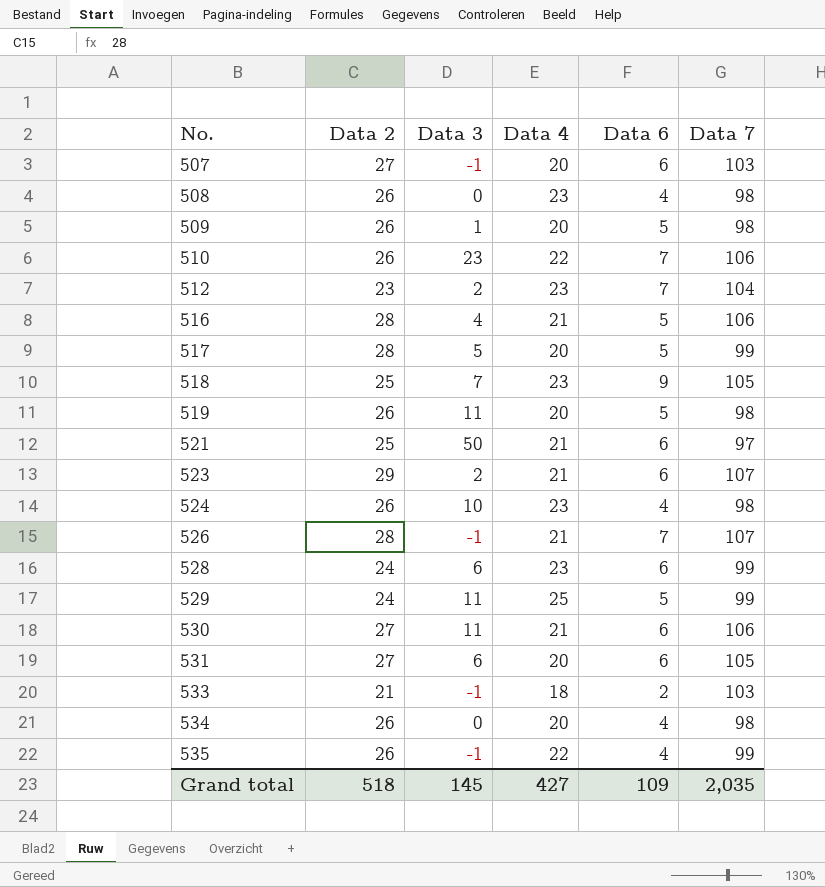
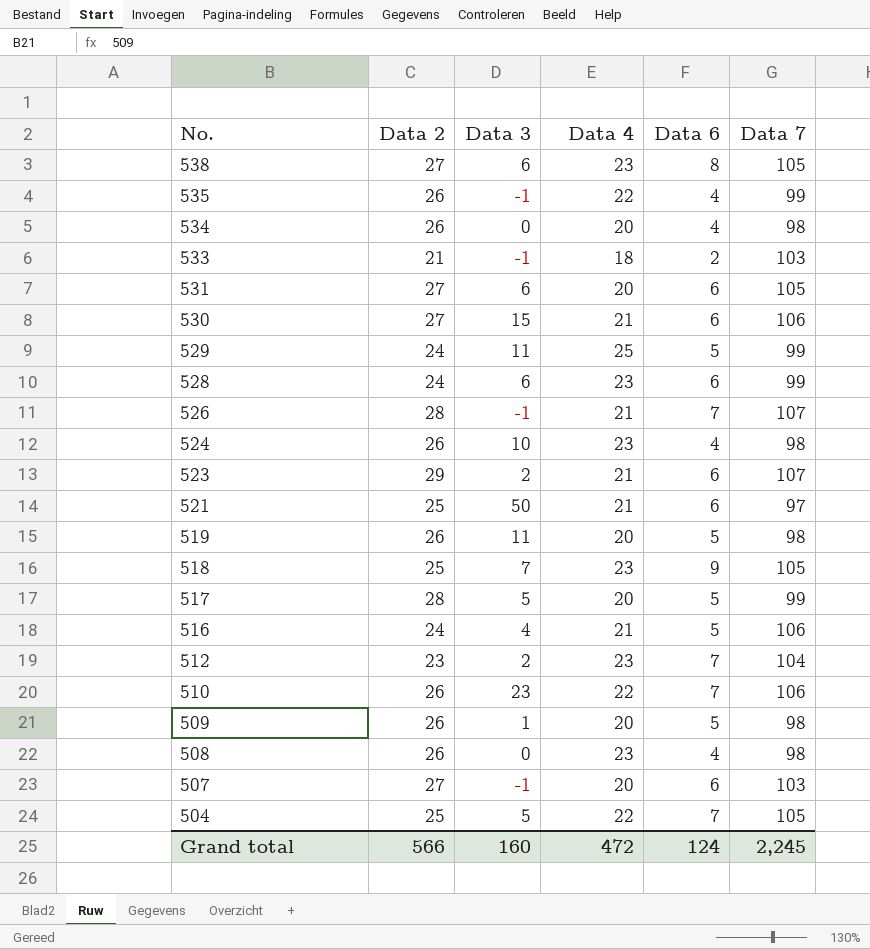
row order: No. ascending -> No. descending
row 538: none -> 27 | 6 | 23 | 8 | 105
530 | Data 3: 11 -> 15
516 | Data 2: 28 -> 24
row 504: none -> 25 | 5 | 22 | 7 | 105
Grand total | Data 2: 518 -> 566
Grand total | Data 3: 145 -> 160
Grand total | Data 4: 427 -> 472
Grand total | Data 6: 109 -> 124
Grand total | Data 7: 2,035 -> 2,245

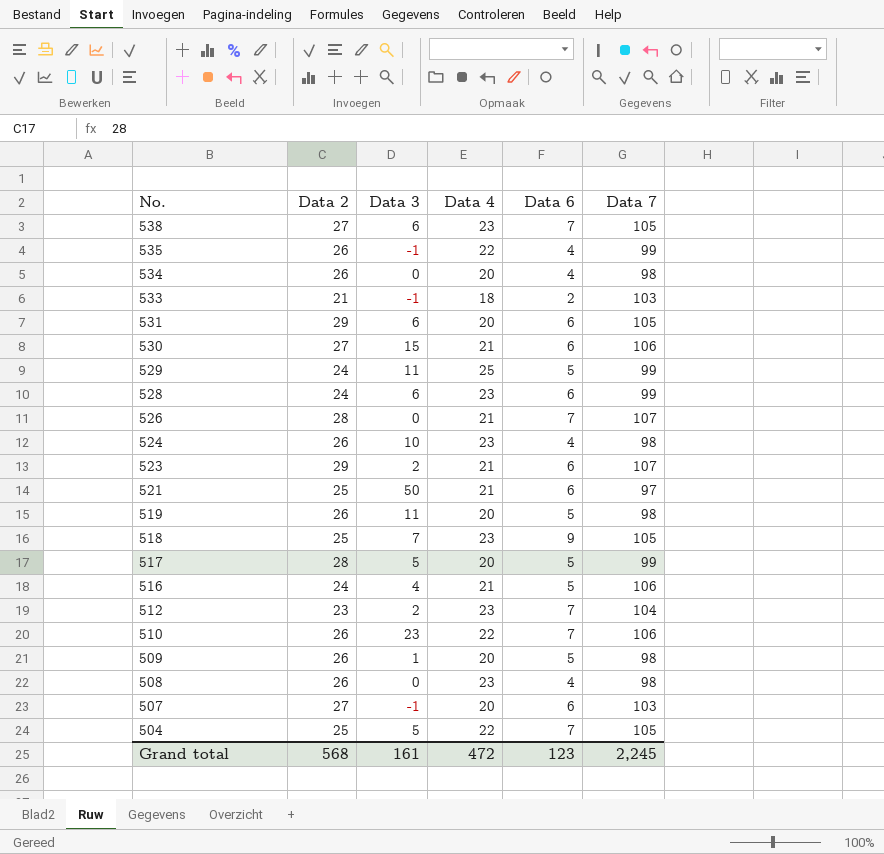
538 | Data 6: 8 -> 7
531 | Data 2: 27 -> 29
526 | Data 3: -1 -> 0
Grand total | Data 2: 566 -> 568
Grand total | Data 3: 160 -> 161
Grand total | Data 6: 124 -> 123

